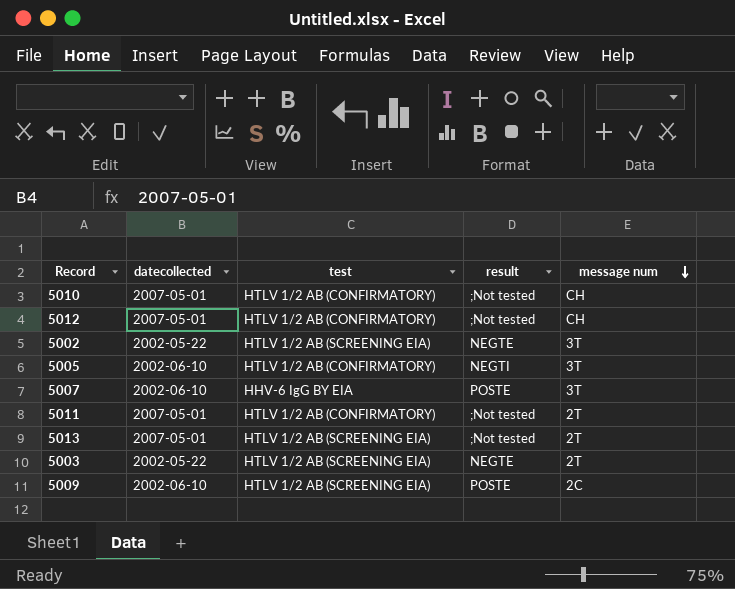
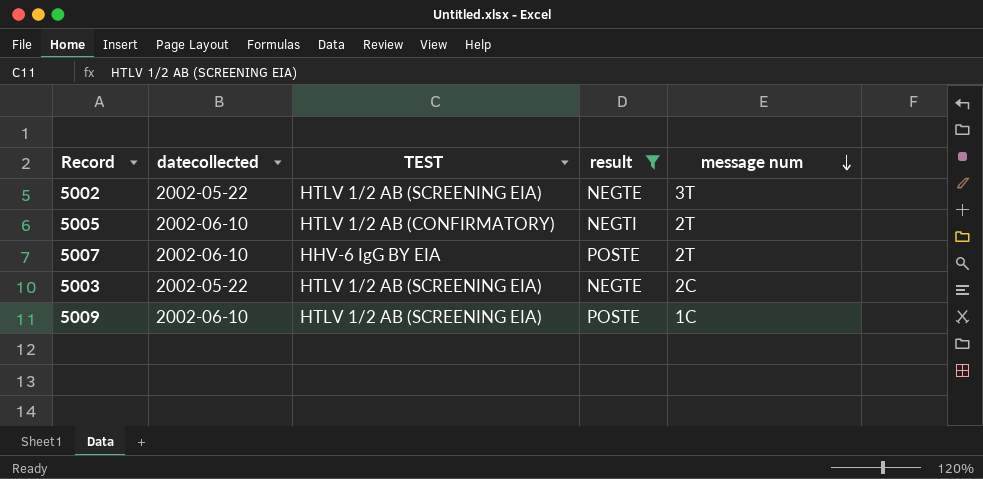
filter: none -> result != ;Not tested
column name: test -> TEST
5005 | message num: 3T -> 2T
5007 | message num: 3T -> 2T
5003 | message num: 2T -> 2C
5009 | message num: 2C -> 1C

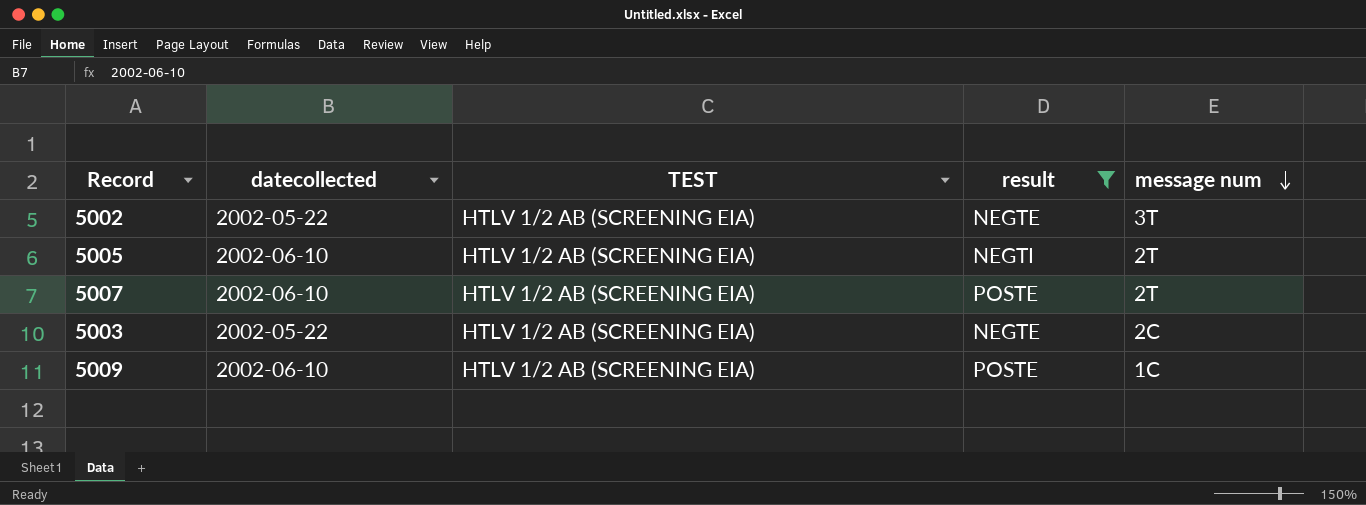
5005 | TEST: HTLV 1/2 AB (CONFIRMATORY) -> HTLV 1/2 AB (SCREENING EIA)
5007 | TEST: HHV-6 IgG BY EIA -> HTLV 1/2 AB (SCREENING EIA)

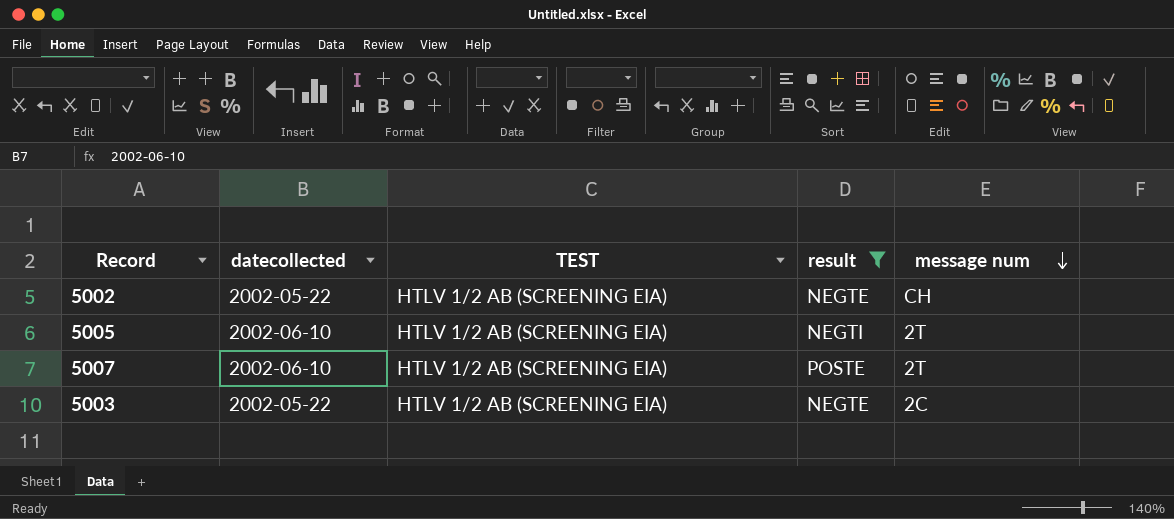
row 5009: 2002-06-10 | HTLV 1/2 AB (SCREENING EIA) | POSTE | 1C -> none
5002 | message num: 3T -> CH

